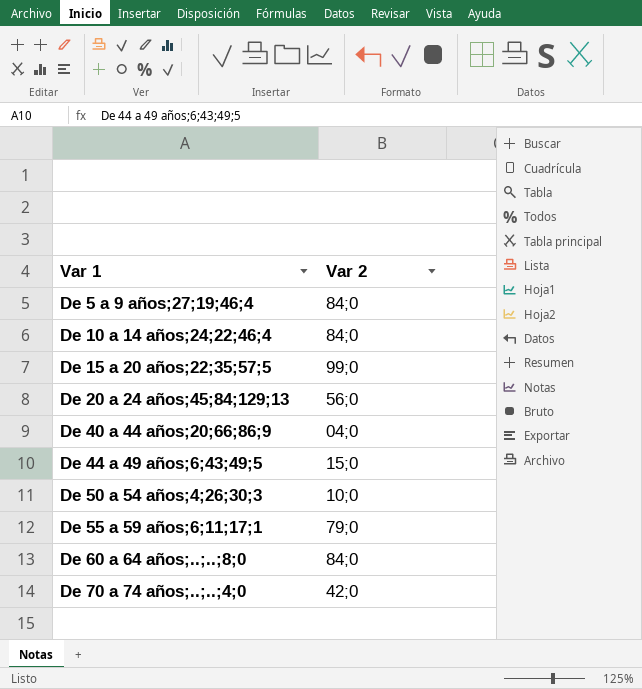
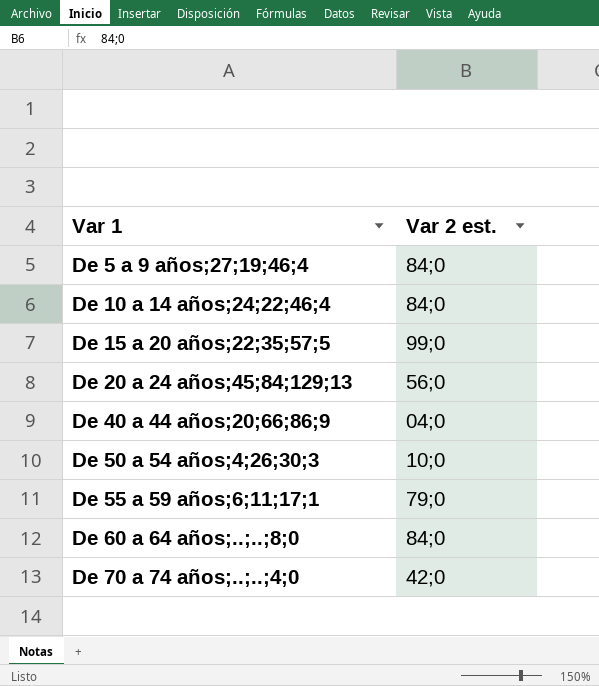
column name: Var 2 -> Var 2 est.
row De 44 a 49 años;6;43;49;5: 15;0 -> none

